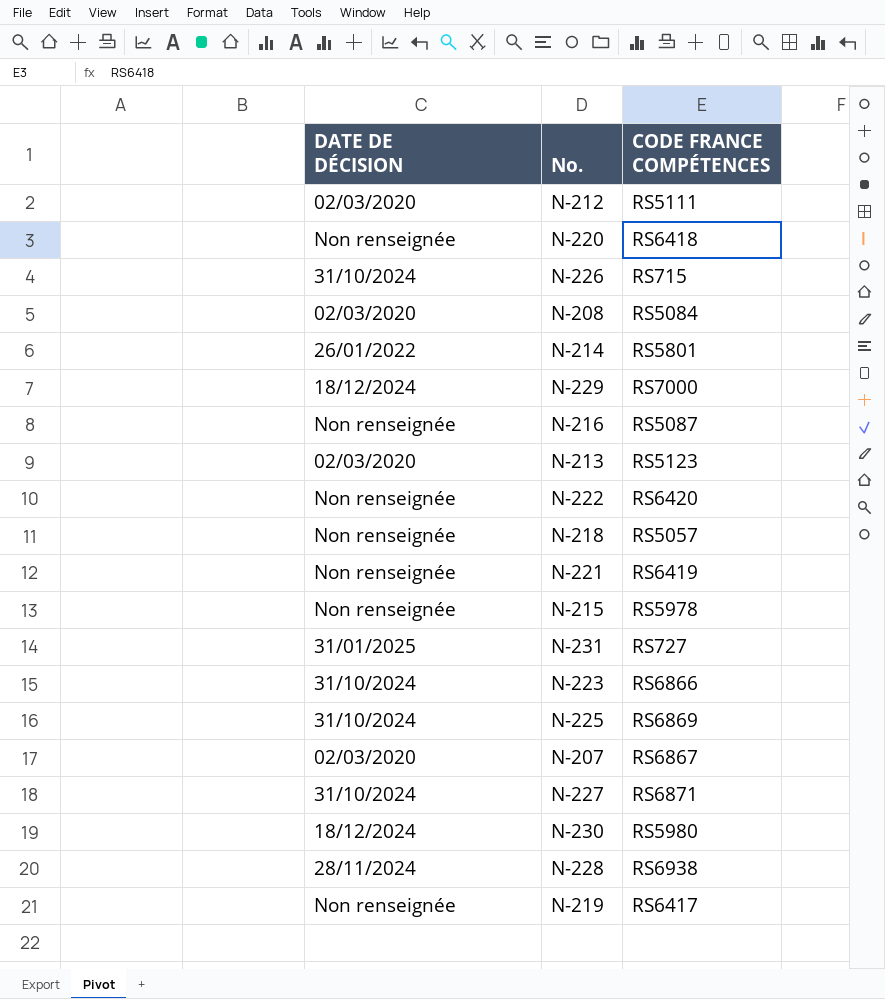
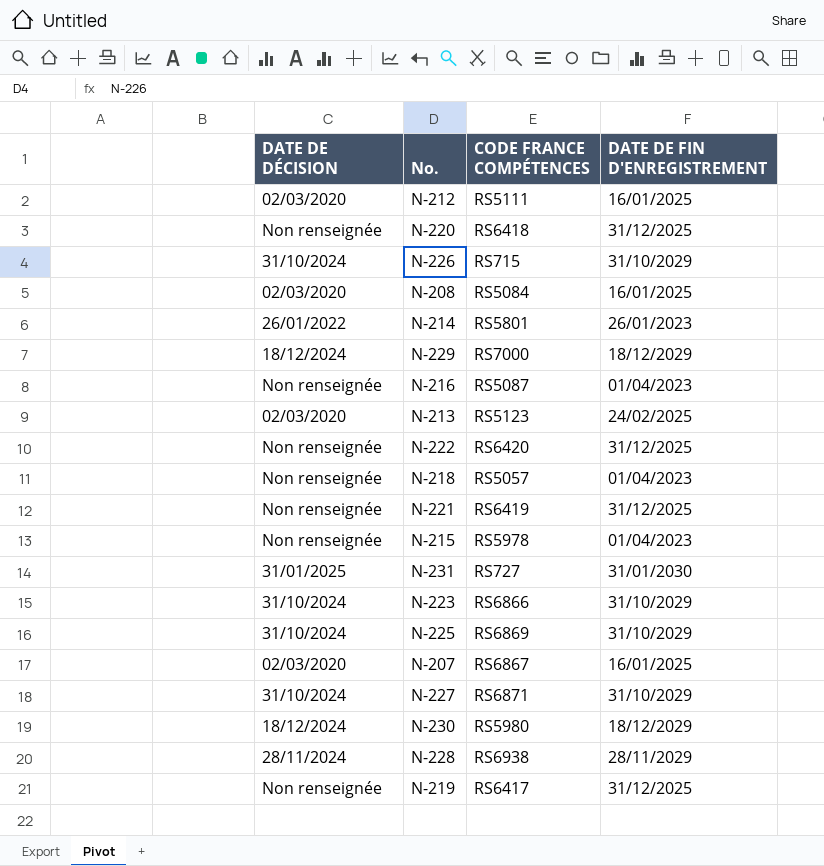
column DATE DE FIN D'ENREGISTREMENT | position: none -> 4

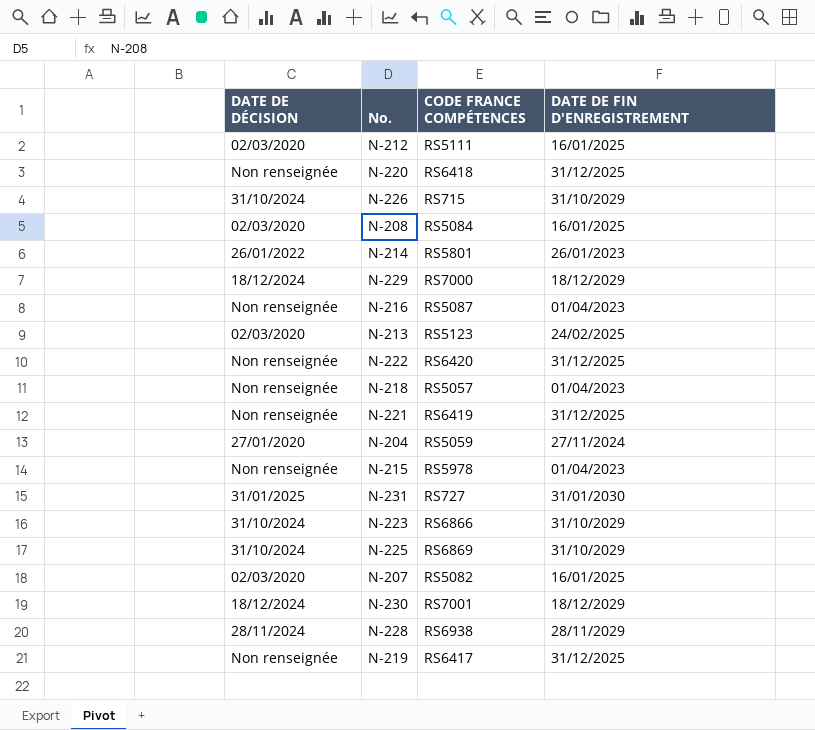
row N-227: 31/10/2024 | RS6871 | 31/10/2029 -> none
row N-204: none -> 27/01/2020 | RS5059 | 27/11/2024
N-207 | CODE FRANCE COMPÉTENCES: RS6867 -> RS5082
N-230 | CODE FRANCE COMPÉTENCES: RS5980 -> RS7001

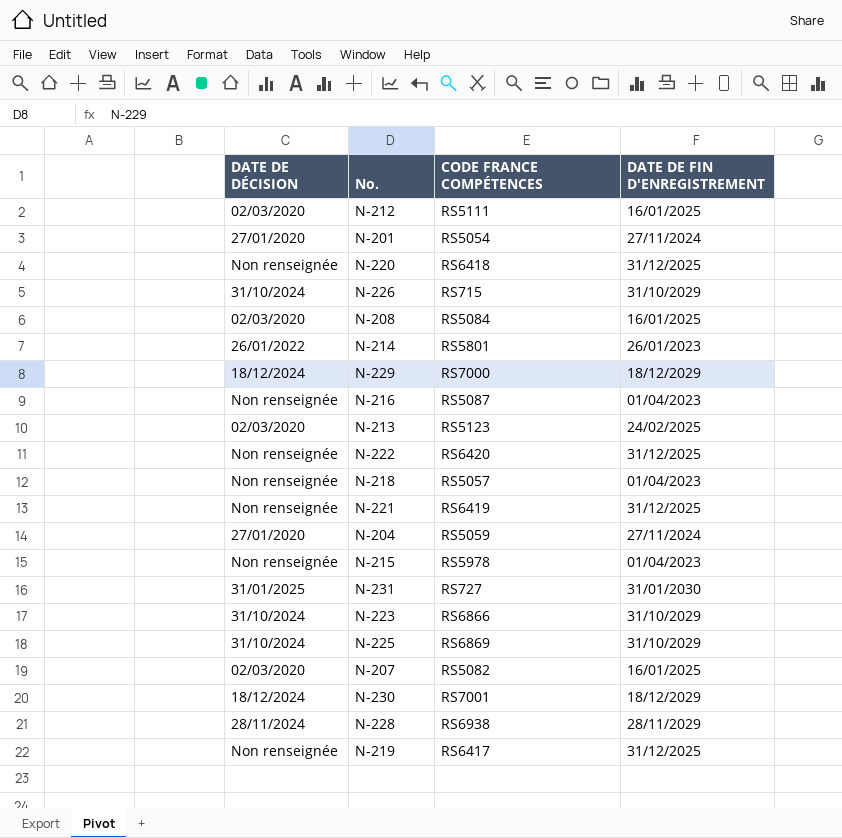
row N-201: none -> 27/01/2020 | RS5054 | 27/11/2024

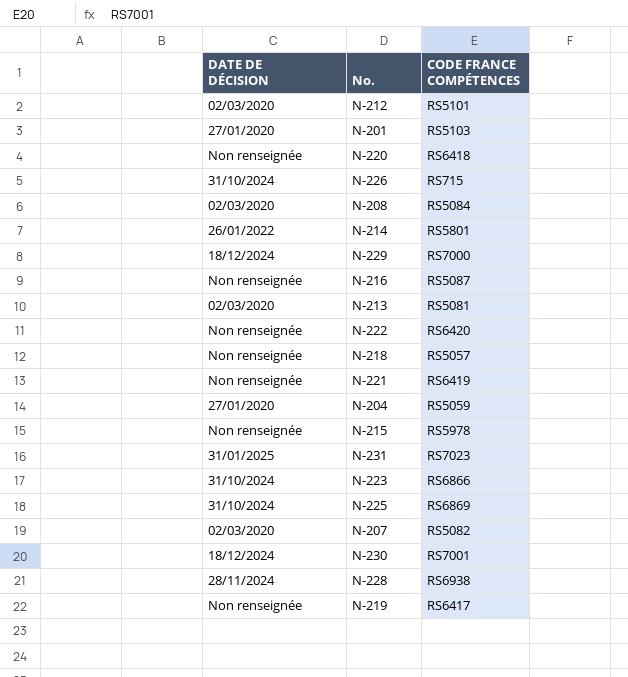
column DATE DE FIN D'ENREGISTREMENT | position: 4 -> none
N-212 | CODE FRANCE COMPÉTENCES: RS5111 -> RS5101
N-201 | CODE FRANCE COMPÉTENCES: RS5054 -> RS5103
N-213 | CODE FRANCE COMPÉTENCES: RS5123 -> RS5081
N-231 | CODE FRANCE COMPÉTENCES: RS727 -> RS7023

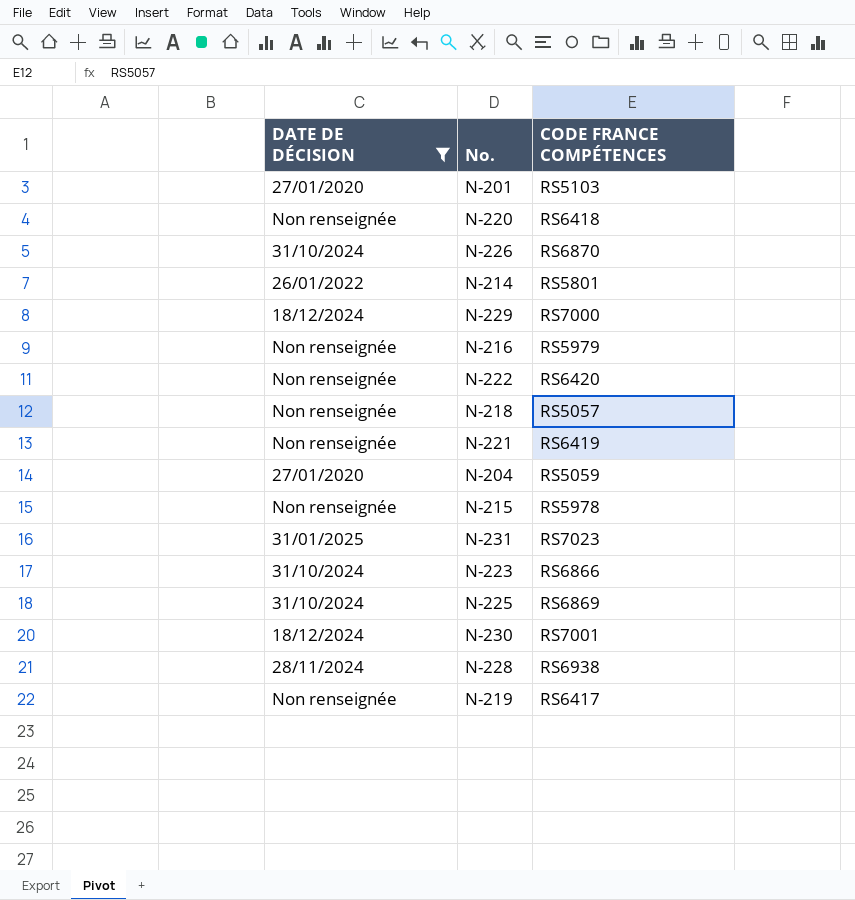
filter: none -> DATE DE DÉCISION != 02/03/2020
N-226 | CODE FRANCE COMPÉTENCES: RS715 -> RS6870
N-216 | CODE FRANCE COMPÉTENCES: RS5087 -> RS5979

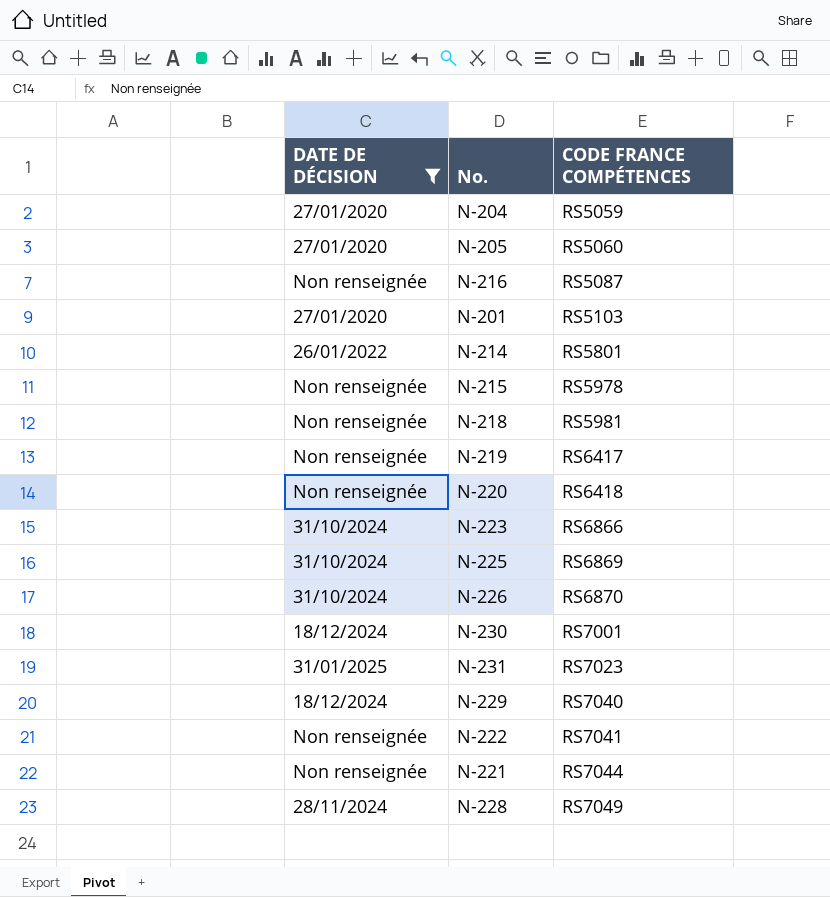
row order: none -> CODE FRANCE COMPÉTENCES ascending
row N-205: none -> 27/01/2020 | RS5060
N-216 | CODE FRANCE COMPÉTENCES: RS5979 -> RS5087
N-218 | CODE FRANCE COMPÉTENCES: RS5057 -> RS5981
N-229 | CODE FRANCE COMPÉTENCES: RS7000 -> RS7040
N-222 | CODE FRANCE COMPÉTENCES: RS6420 -> RS7041
N-221 | CODE FRANCE COMPÉTENCES: RS6419 -> RS7044
N-228 | CODE FRANCE COMPÉTENCES: RS6938 -> RS7049

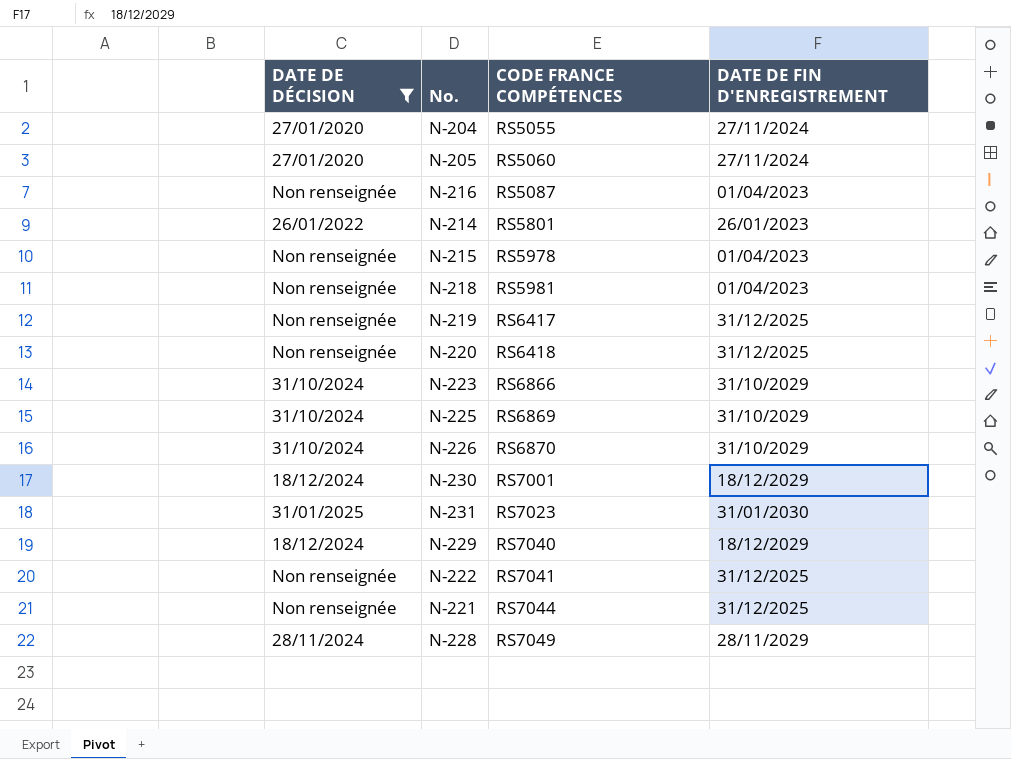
column DATE DE FIN D'ENREGISTREMENT | position: none -> 4
row N-201: 27/01/2020 | RS5103 -> none
N-204 | CODE FRANCE COMPÉTENCES: RS5059 -> RS5055

